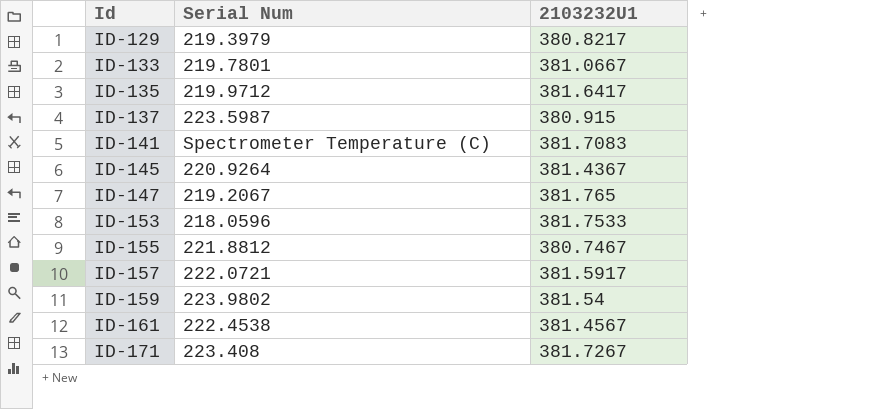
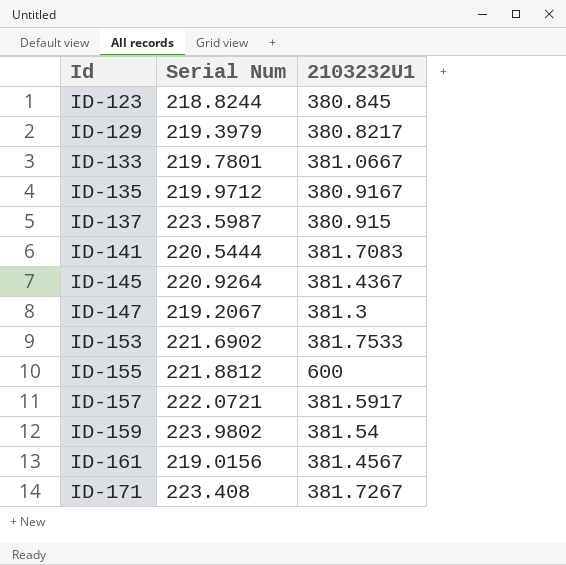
row ID-123: none -> 218.8244 | 380.845
ID-135 | 2103232U1: 381.6417 -> 380.9167
ID-141 | Serial Num: Spectrometer Temperature (C) -> 220.5444
ID-147 | 2103232U1: 381.765 -> 381.3
ID-153 | Serial Num: 218.0596 -> 221.6902
ID-155 | 2103232U1: 380.7467 -> 600
ID-161 | Serial Num: 222.4538 -> 219.0156

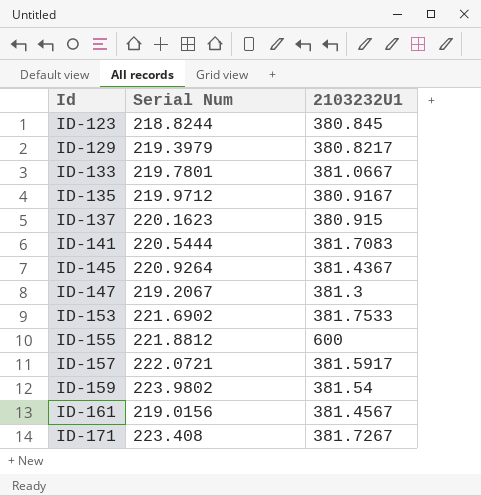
ID-137 | Serial Num: 223.5987 -> 220.1623

